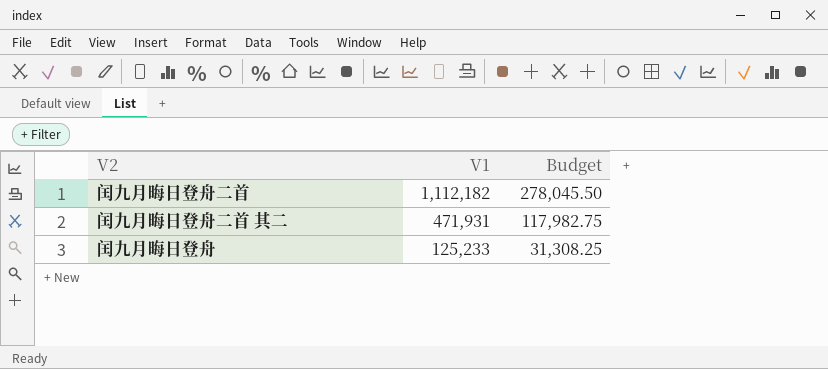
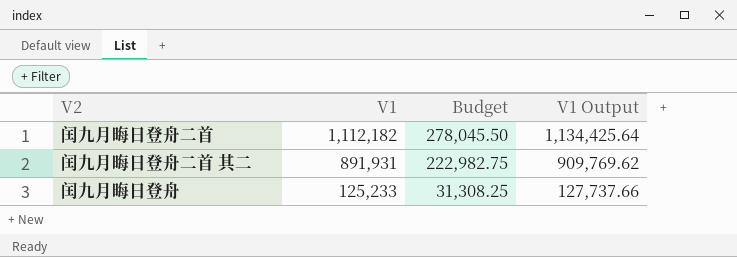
column V1 Output | formula: none -> [V1] * 1.02
闰九月晦日登舟二首 其二 | V1: 471,931 -> 891,931
闰九月晦日登舟二首 其二 | Budget: 117,982.75 -> 222,982.75

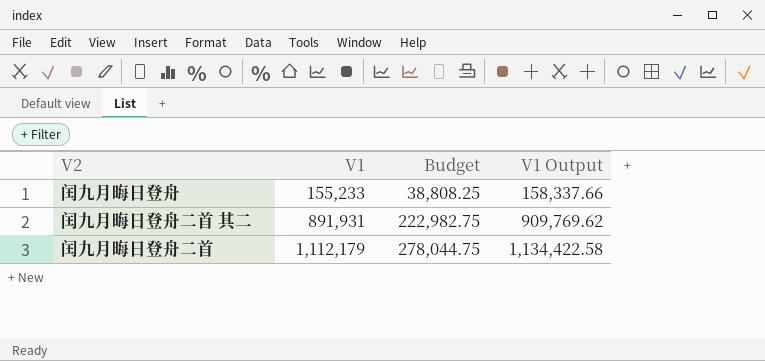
row order: V1 descending -> V1 ascending
闰九月晦日登舟 | V1: 125,233 -> 155,233
闰九月晦日登舟 | Budget: 31,308.25 -> 38,808.25
闰九月晦日登舟 | V1 Output: 127,737.66 -> 158,337.66
闰九月晦日登舟二首 | V1: 1,112,182 -> 1,112,179
闰九月晦日登舟二首 | Budget: 278,045.50 -> 278,044.75
闰九月晦日登舟二首 | V1 Output: 1,134,425.64 -> 1,134,422.58

